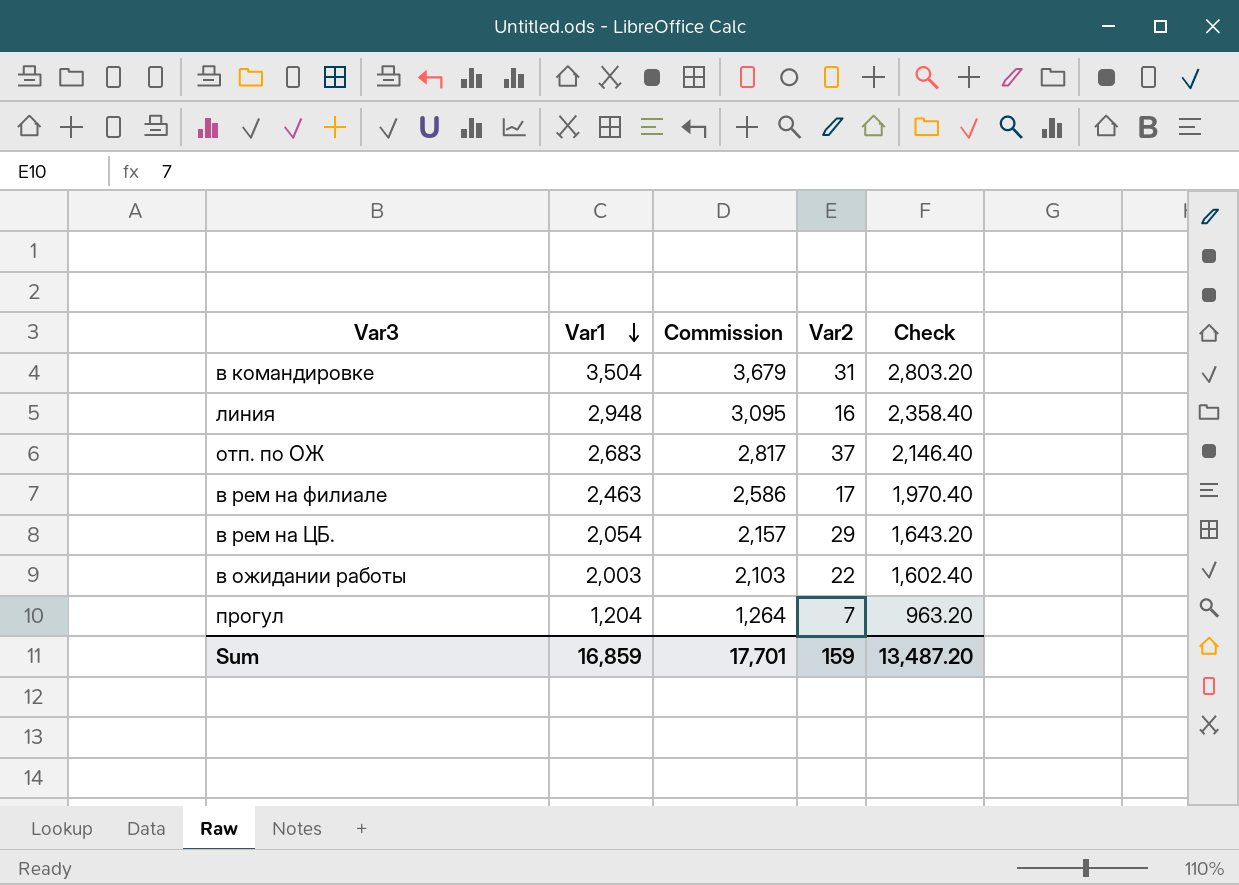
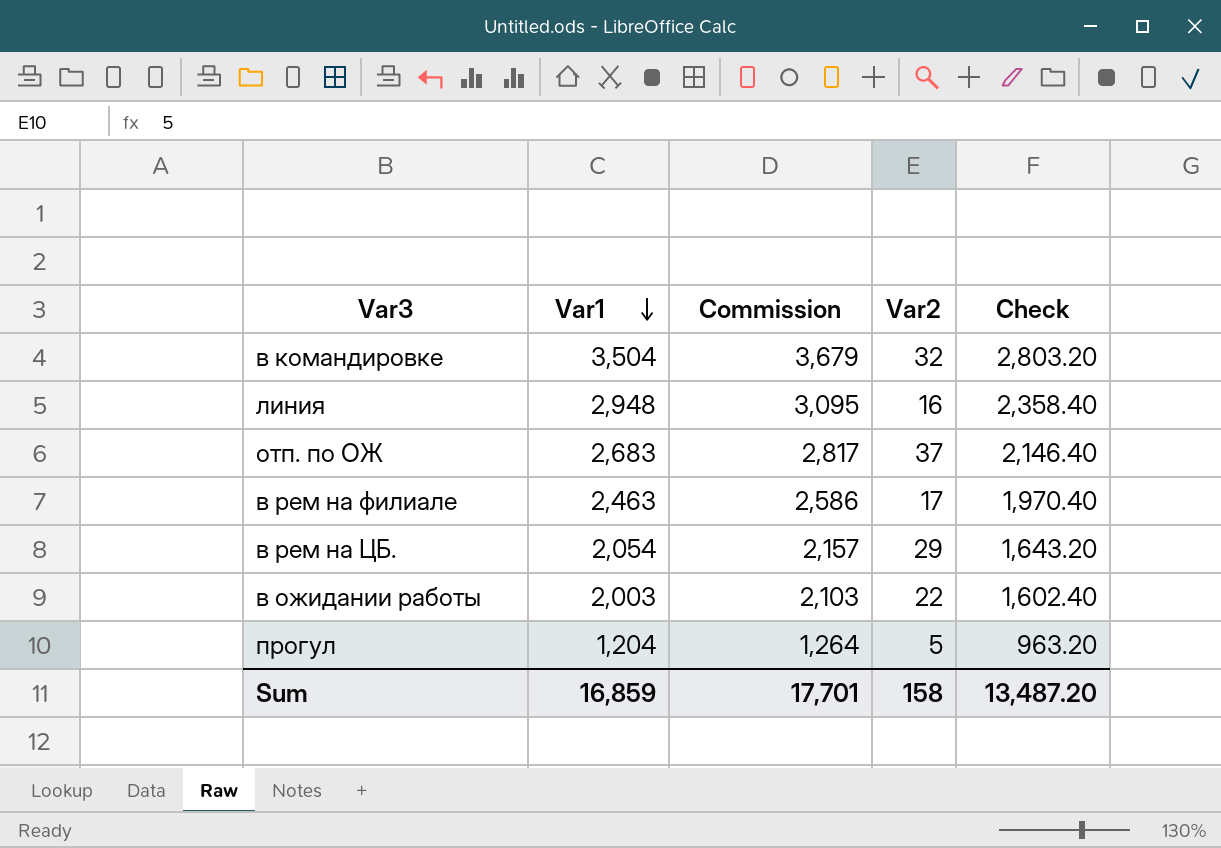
в командировке | Var2: 31 -> 32
прогул | Var2: 7 -> 5
Sum | Var2: 159 -> 158

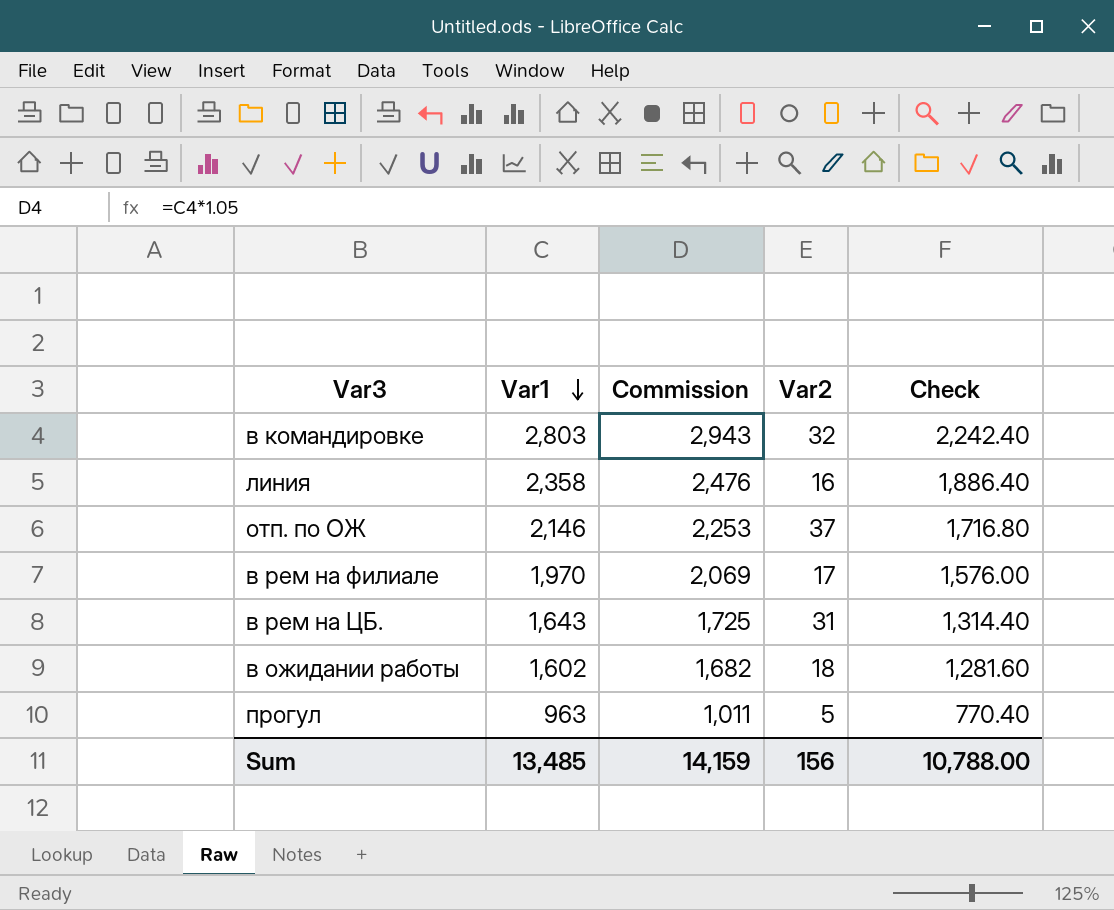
в командировке | Var1: 3,504 -> 2,803
в командировке | Commission: 3,679 -> 2,943
в командировке | Check: 2,803.20 -> 2,242.40
линия | Var1: 2,948 -> 2,358
линия | Commission: 3,095 -> 2,476
линия | Check: 2,358.40 -> 1,886.40
отп. по ОЖ | Var1: 2,683 -> 2,146
отп. по ОЖ | Commission: 2,817 -> 2,253
отп. по ОЖ | Check: 2,146.40 -> 1,716.80
в рем на филиале | Var1: 2,463 -> 1,970
в рем на филиале | Commission: 2,586 -> 2,069
в рем на филиале | Check: 1,970.40 -> 1,576.00
в рем на ЦБ. | Var1: 2,054 -> 1,643
в рем на ЦБ. | Commission: 2,157 -> 1,725
в рем на ЦБ. | Var2: 29 -> 31
в рем на ЦБ. | Check: 1,643.20 -> 1,314.40
в ожидании работы | Var1: 2,003 -> 1,602
в ожидании работы | Commission: 2,103 -> 1,682
в ожидании работы | Var2: 22 -> 18
в ожидании работы | Check: 1,602.40 -> 1,281.60
прогул | Var1: 1,204 -> 963
прогул | Commission: 1,264 -> 1,011
прогул | Check: 963.20 -> 770.40
Sum | Var1: 16,859 -> 13,485
Sum | Commission: 17,701 -> 14,159
Sum | Var2: 158 -> 156
Sum | Check: 13,487.20 -> 10,788.00

